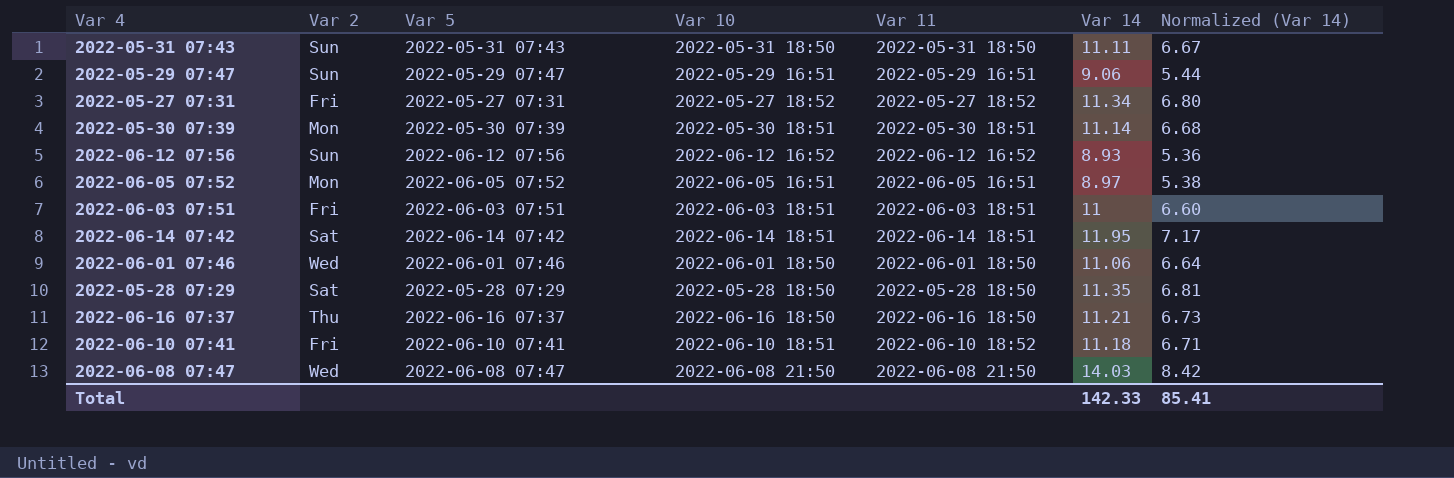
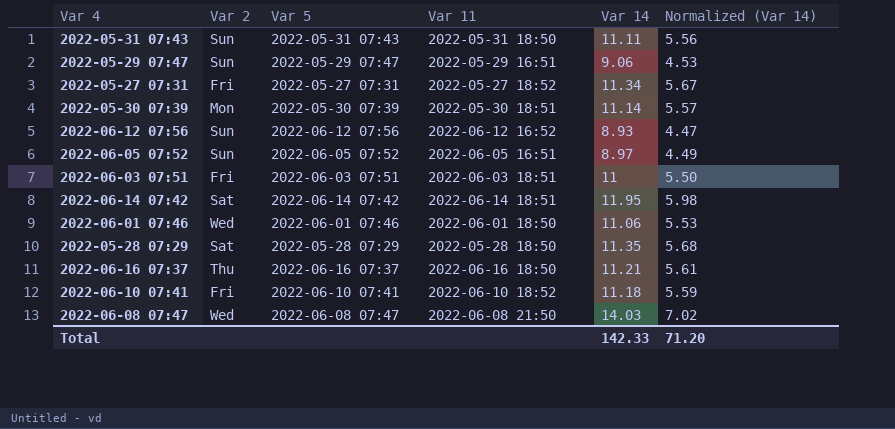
column Var 10 | position: 4 -> none
column Normalized (Var 14) | formula: [Var 14] * 0.6 -> [Var 14] * 0.5
2022-06-05 07:52 | Var 2: Mon -> Sun
Total | Normalized (Var 14): 85.41 -> 71.20

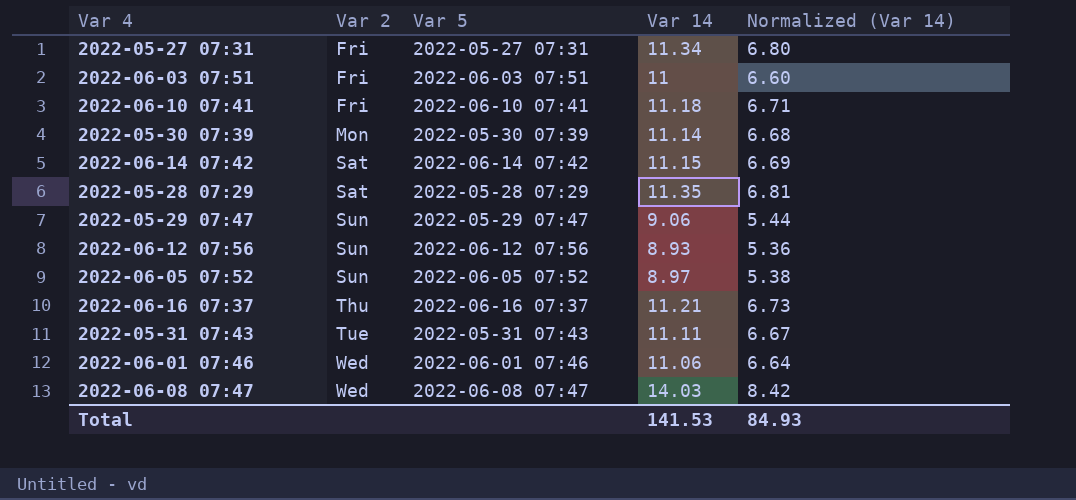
row order: none -> Var 2 ascending
column Var 11 | position: 4 -> none
column Normalized (Var 14) | formula: [Var 14] * 0.5 -> [Var 14] * 0.6
2022-06-14 07:42 | Var 14: 11.95 -> 11.15
2022-05-31 07:43 | Var 2: Sun -> Tue
Total | Var 14: 142.33 -> 141.53
Total | Normalized (Var 14): 71.20 -> 84.93

